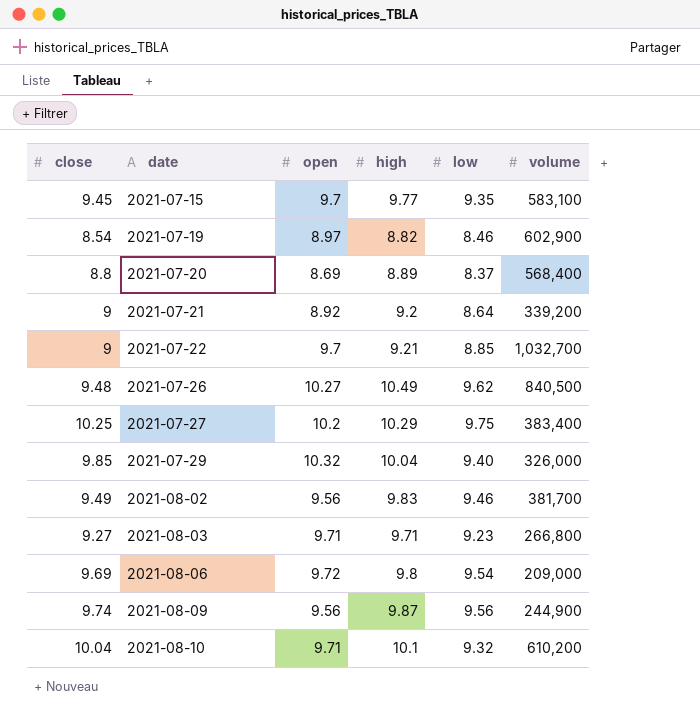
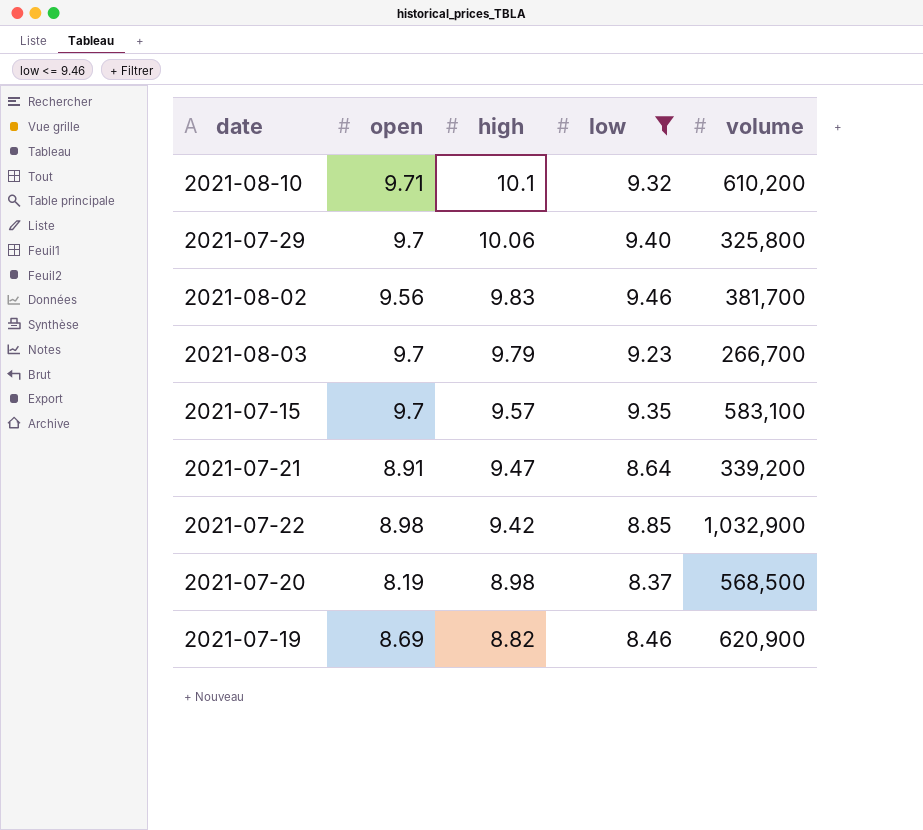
filter: none -> low <= 9.46
row order: date ascending -> high descending
column close | position: 1 -> none
2021-07-29 | open: 10.32 -> 9.7
2021-07-29 | high: 10.04 -> 10.06
2021-07-29 | volume: 326,000 -> 325,800
2021-08-03 | open: 9.71 -> 9.7
2021-08-03 | high: 9.71 -> 9.79
2021-08-03 | volume: 266,800 -> 266,700
2021-07-15 | high: 9.77 -> 9.57
2021-07-21 | open: 8.92 -> 8.91
2021-07-21 | high: 9.2 -> 9.47
2021-07-22 | open: 9.7 -> 8.98
2021-07-22 | high: 9.21 -> 9.42
2021-07-22 | volume: 1,032,700 -> 1,032,900
2021-07-20 | open: 8.69 -> 8.19
2021-07-20 | high: 8.89 -> 8.98
2021-07-20 | volume: 568,400 -> 568,500
2021-07-19 | open: 8.97 -> 8.69
2021-07-19 | volume: 602,900 -> 620,900

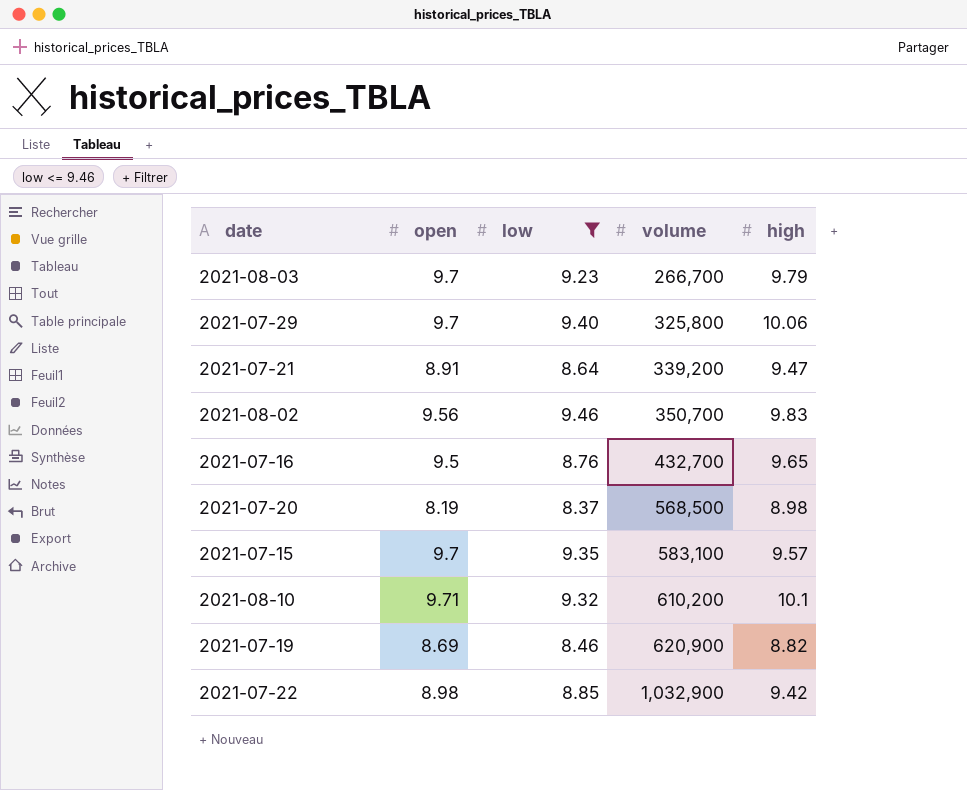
row order: high descending -> volume ascending
column high | position: 3 -> 5
2021-08-02 | volume: 381,700 -> 350,700
row 2021-07-16: none -> 9.5 | 8.76 | 432,700 | 9.65

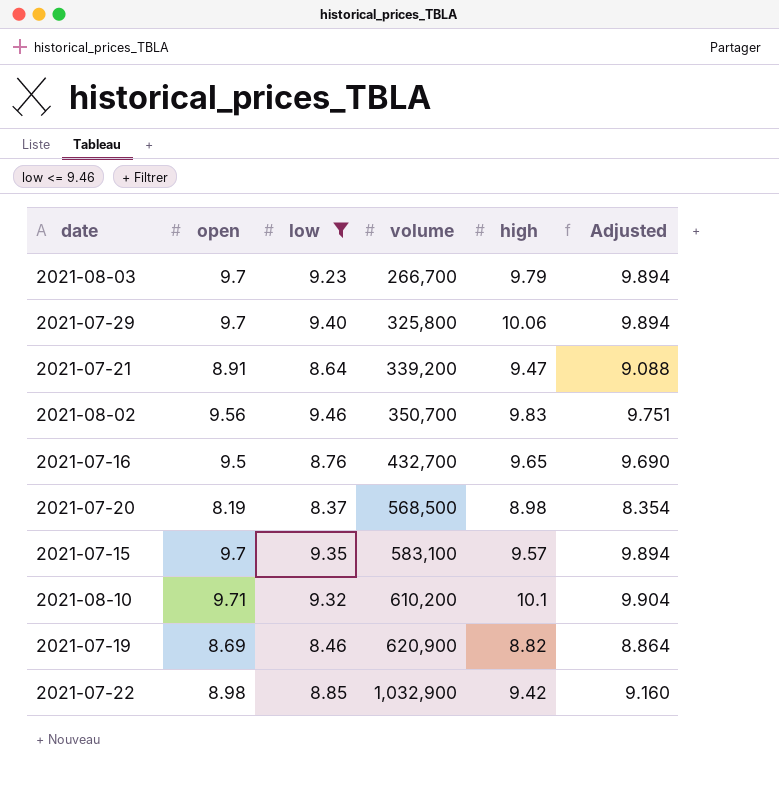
column Adjusted | formula: none -> [open] * 1.02

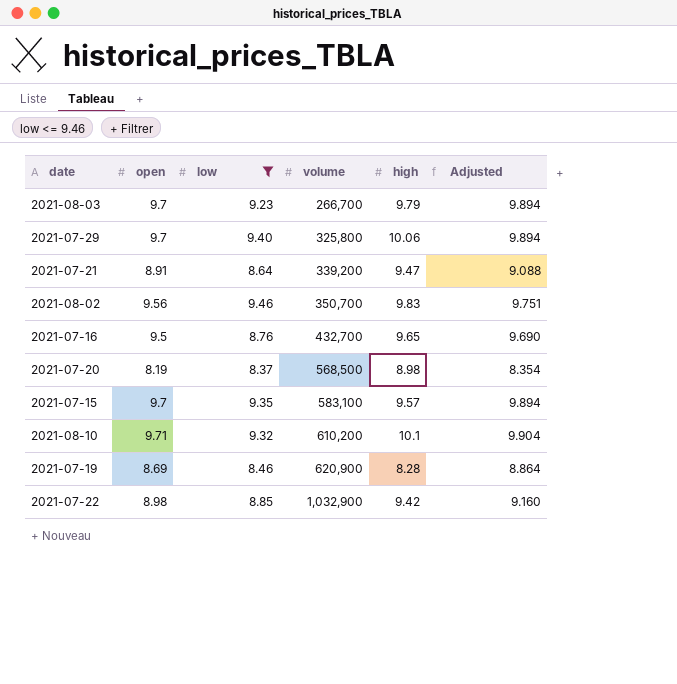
2021-07-19 | high: 8.82 -> 8.28

